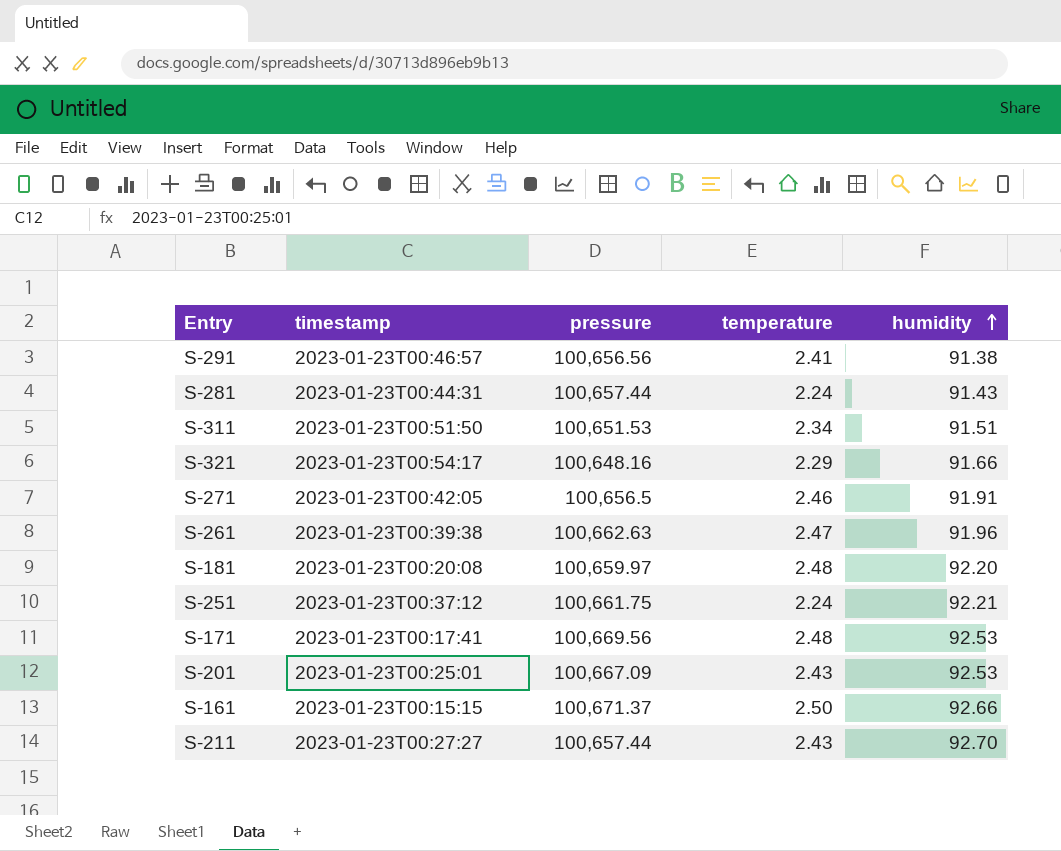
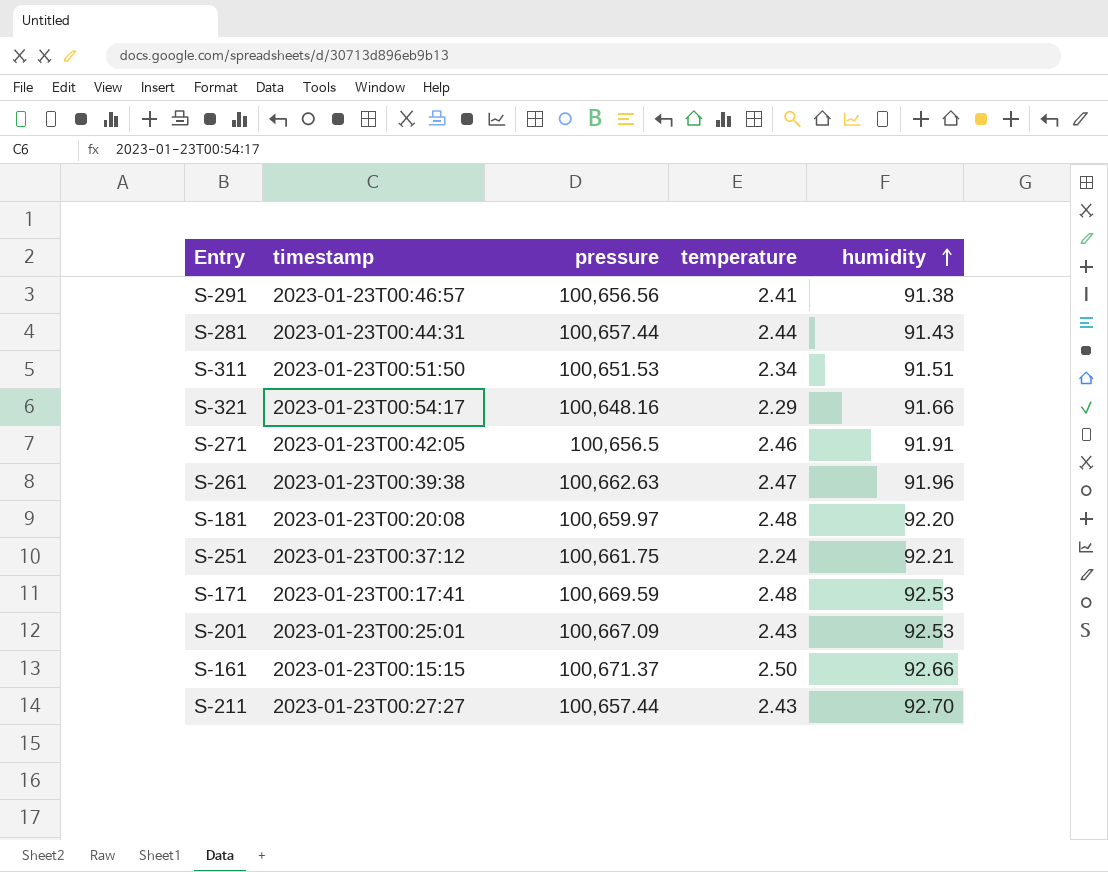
S-281 | temperature: 2.24 -> 2.44
S-171 | pressure: 100,669.56 -> 100,669.59

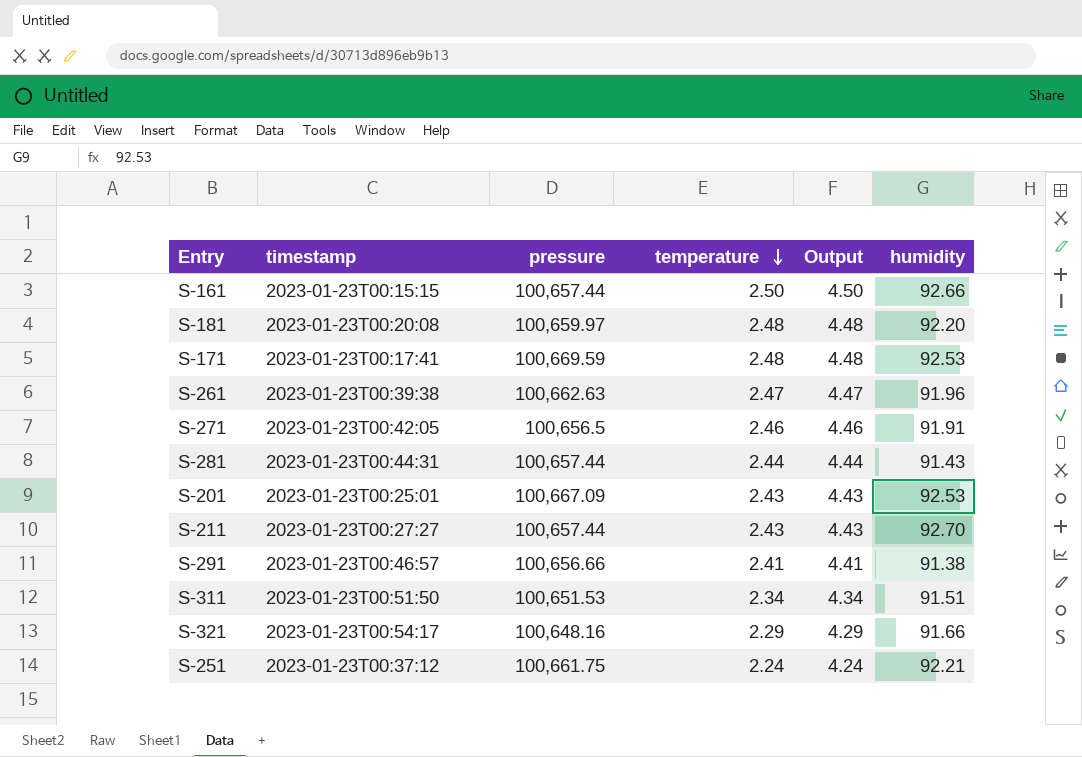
row order: humidity ascending -> temperature descending
column Output | formula: none -> [temperature] + 2
S-161 | pressure: 100,671.37 -> 100,657.44
S-291 | pressure: 100,656.56 -> 100,656.66

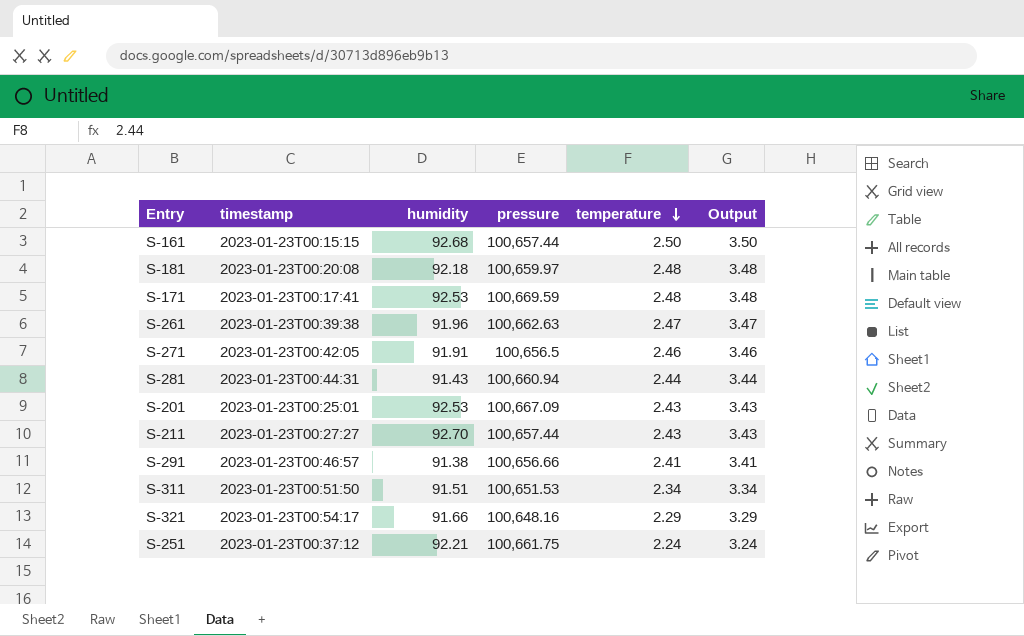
column humidity | position: 6 -> 3
column Output | formula: [temperature] + 2 -> [temperature] + 1
S-161 | humidity: 92.66 -> 92.68
S-181 | humidity: 92.20 -> 92.18
S-281 | pressure: 100,657.44 -> 100,660.94

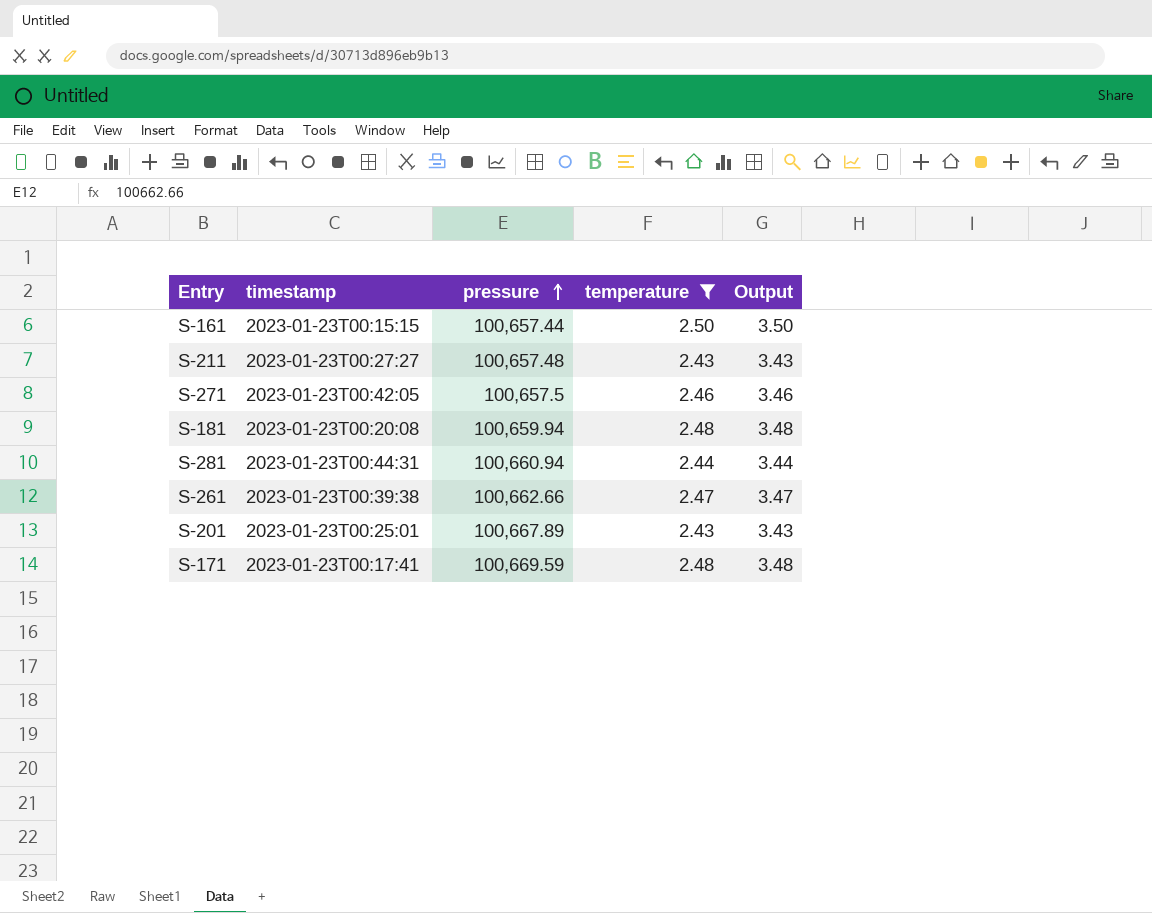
filter: none -> temperature >= 2.43
row order: temperature descending -> pressure ascending
column humidity | position: 3 -> none
S-211 | pressure: 100,657.44 -> 100,657.48
S-271 | pressure: 100,656.5 -> 100,657.5
S-181 | pressure: 100,659.97 -> 100,659.94
S-261 | pressure: 100,662.63 -> 100,662.66
S-201 | pressure: 100,667.09 -> 100,667.89

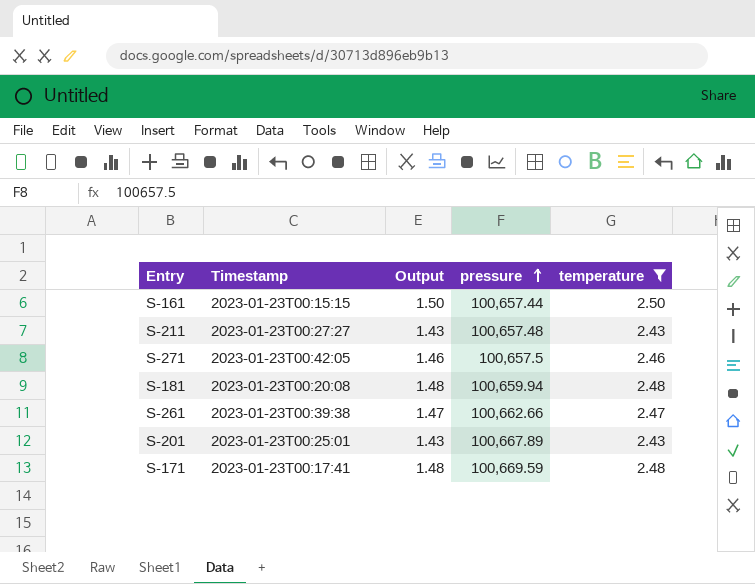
column name: timestamp -> Timestamp
column Output | formula: [temperature] + 1 -> [temperature] - 1
column Output | position: 5 -> 3
row S-281: 2023-01-23T00:44:31 | 100,660.94 | 2.44 | 3.44 -> none

